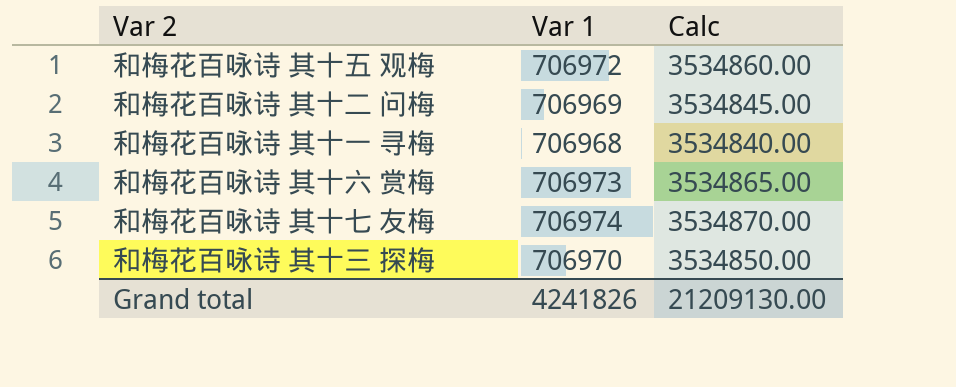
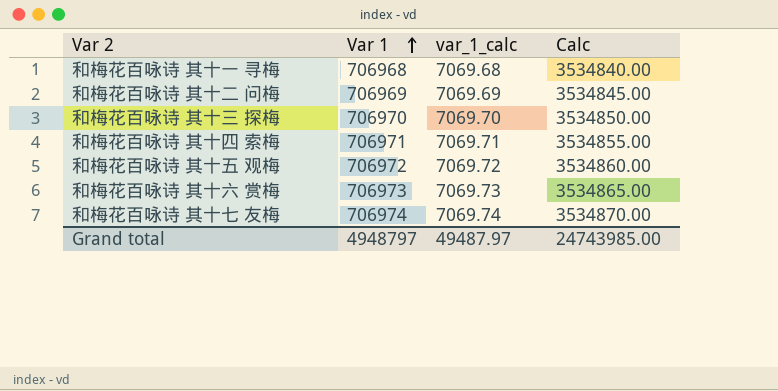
row order: none -> Var 1 ascending
column var_1_calc | formula: none -> [Var 1] * 0.01
row 和梅花百咏诗 其十四 索梅: none -> 706971 | 7069.71 | 3534855.00
Grand total | Var 1: 4241826 -> 4948797
Grand total | Calc: 21209130.00 -> 24743985.00

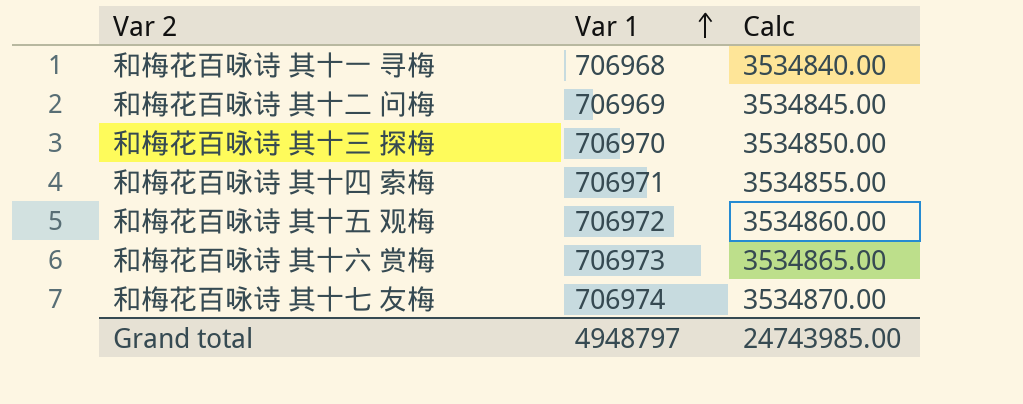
column var_1_calc | formula: [Var 1] * 0.01 -> none

